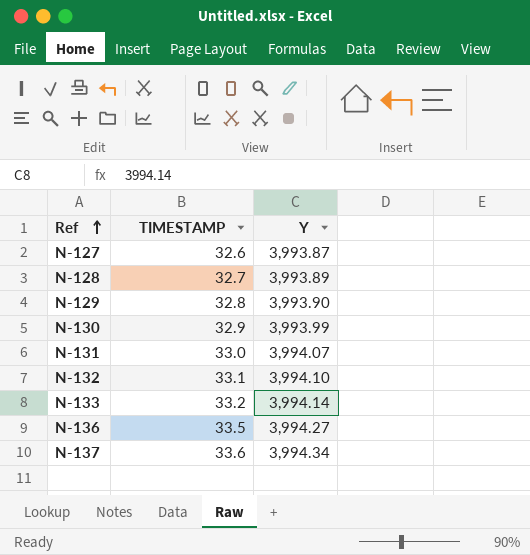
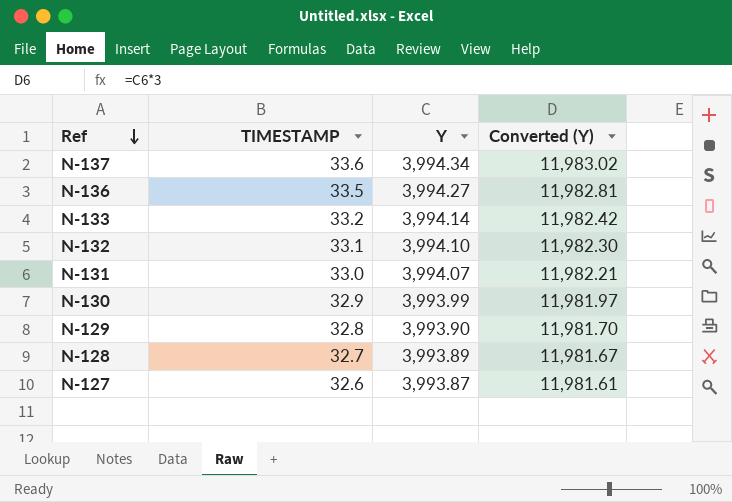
row order: Ref ascending -> Ref descending
column Converted (Y) | formula: none -> [Y] * 3

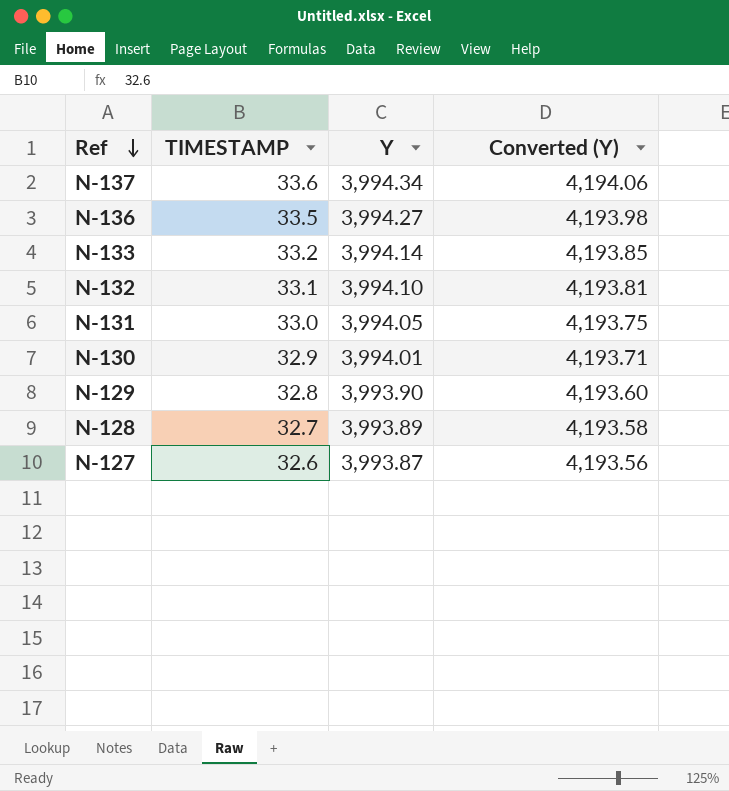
column Converted (Y) | formula: [Y] * 3 -> [Y] * 1.05
N-131 | Y: 3,994.07 -> 3,994.05
N-130 | Y: 3,993.99 -> 3,994.01

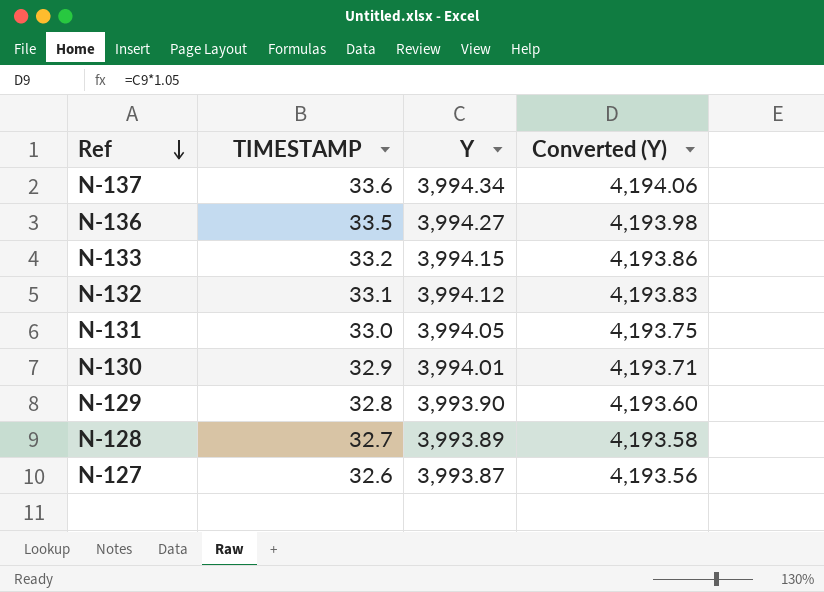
N-133 | Y: 3,994.14 -> 3,994.15
N-133 | Converted (Y): 4,193.85 -> 4,193.86
N-132 | Y: 3,994.10 -> 3,994.12
N-132 | Converted (Y): 4,193.81 -> 4,193.83

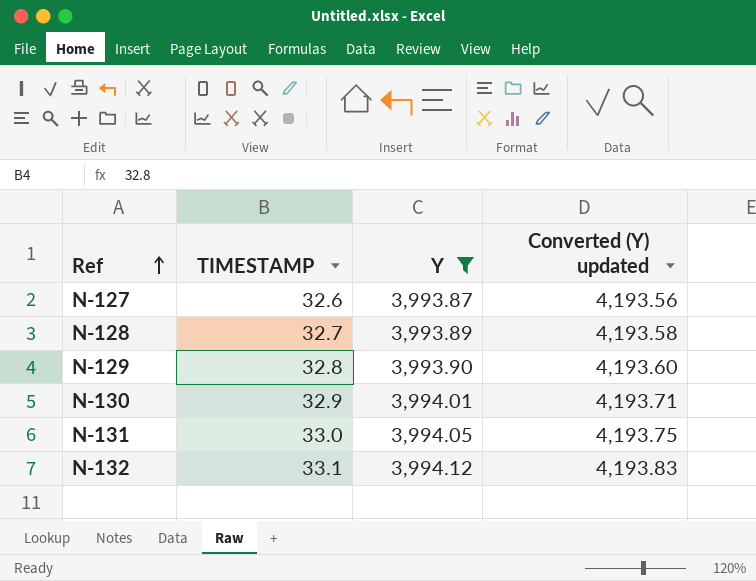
filter: none -> Y <= 3,994.12
row order: Ref descending -> Ref ascending
column name: Converted (Y) -> Converted (Y) updated

